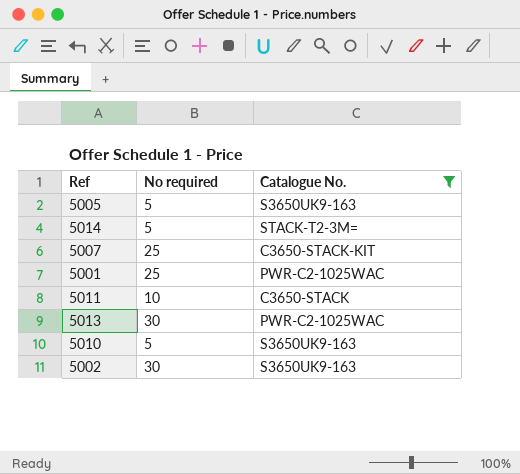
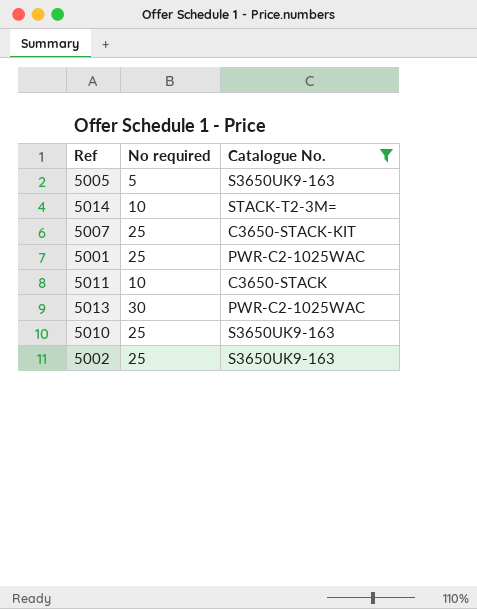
5014 | No required: 5 -> 10
5010 | No required: 5 -> 25
5002 | No required: 30 -> 25

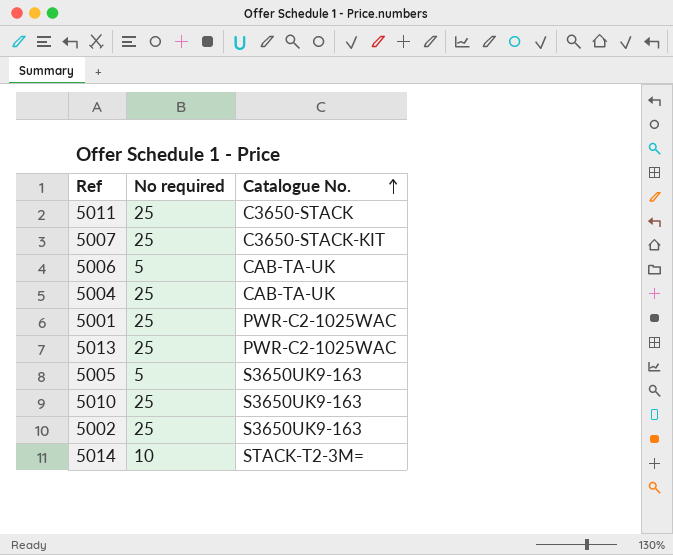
filter: Catalogue No. != CAB-TA-UK -> none
row order: none -> Catalogue No. ascending
5011 | No required: 10 -> 25
5013 | No required: 30 -> 25

